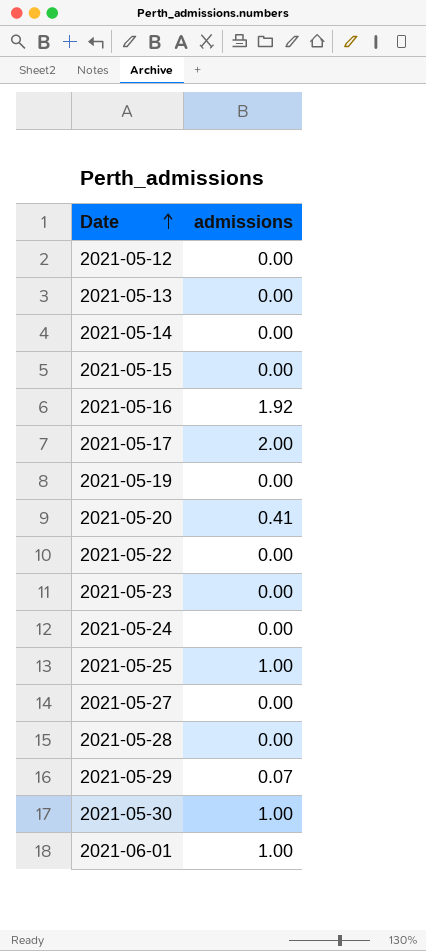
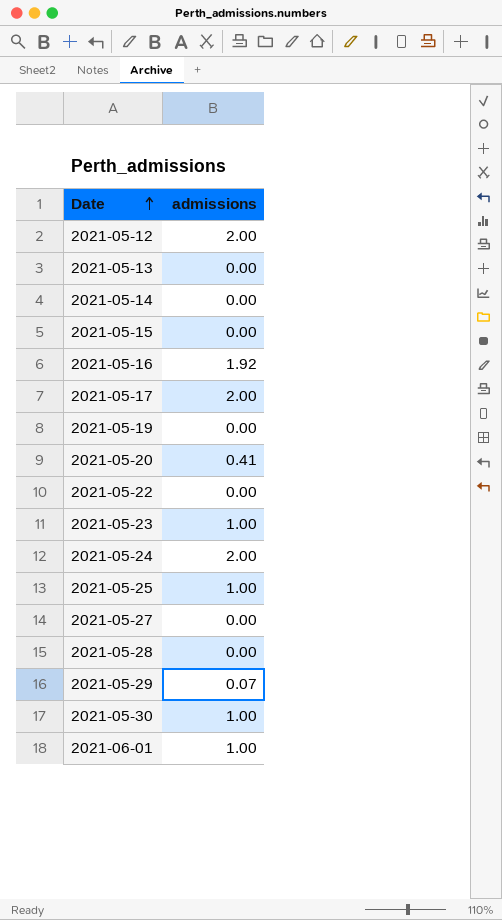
2021-05-12 | admissions: 0.00 -> 2.00
2021-05-23 | admissions: 0.00 -> 1.00
2021-05-24 | admissions: 0.00 -> 2.00

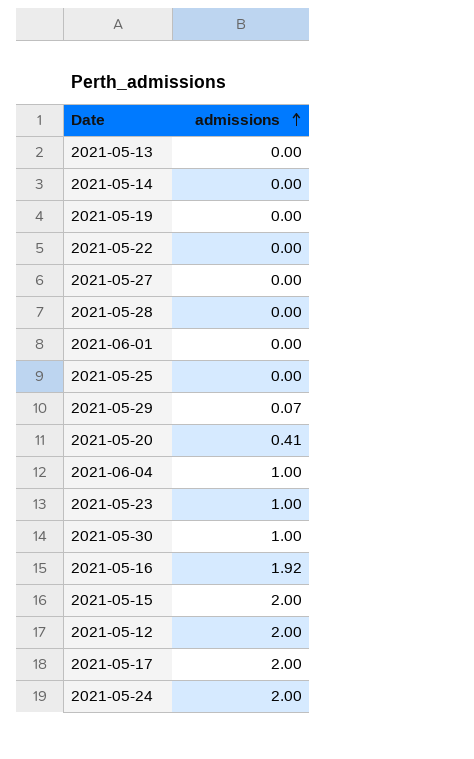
row order: Date ascending -> admissions ascending
2021-06-01 | admissions: 1.00 -> 0.00
2021-05-25 | admissions: 1.00 -> 0.00
row 2021-06-04: none -> 1.00
2021-05-15 | admissions: 0.00 -> 2.00

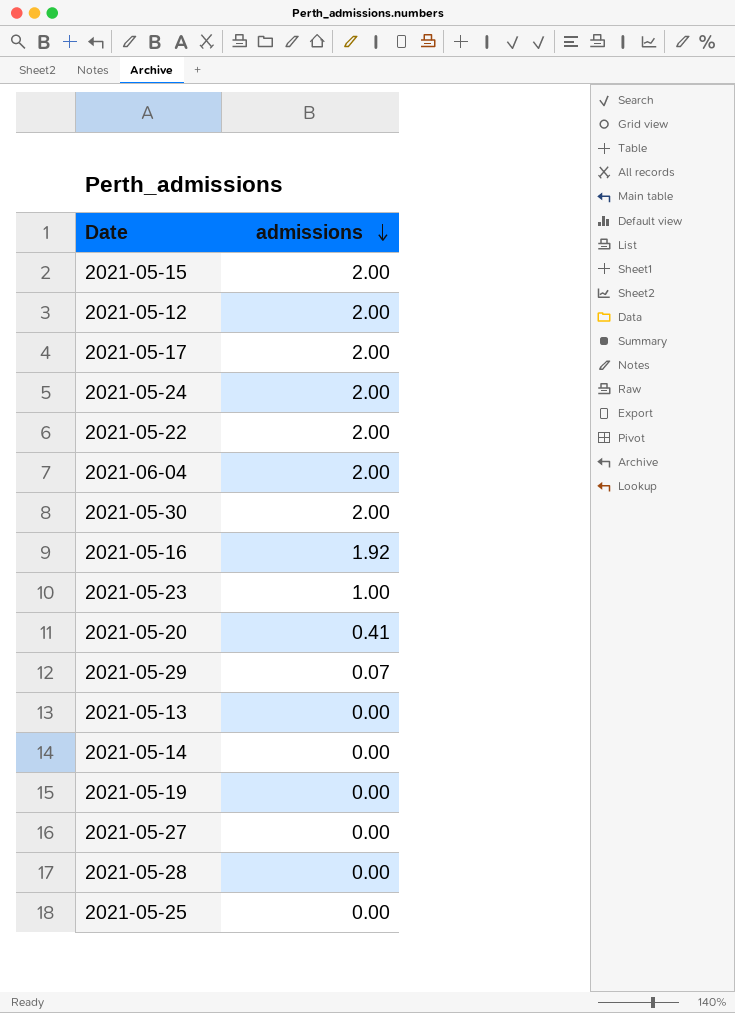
row order: admissions ascending -> admissions descending
row 2021-06-01: 0.00 -> none
2021-05-22 | admissions: 0.00 -> 2.00
2021-06-04 | admissions: 1.00 -> 2.00
2021-05-30 | admissions: 1.00 -> 2.00

